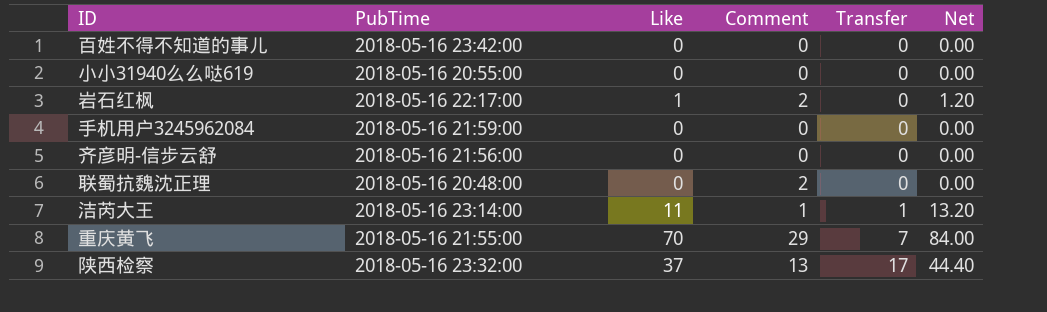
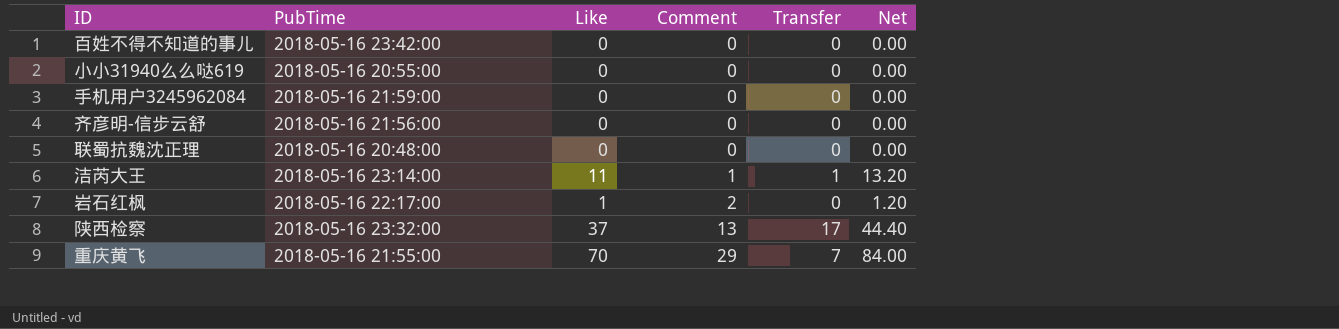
row order: Transfer ascending -> Comment ascending
联蜀抗魏沈正理 | Comment: 2 -> 0

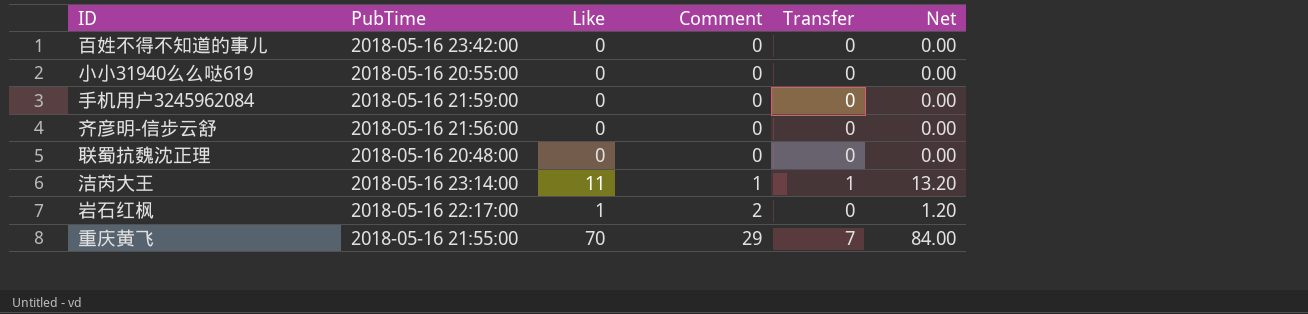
row 陕西检察: 2018-05-16 23:32:00 | 37 | 13 | 17 | 44.40 -> none

